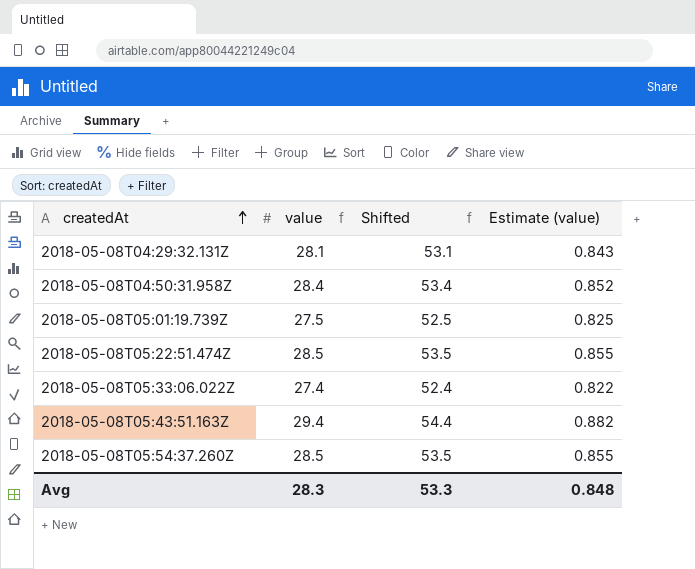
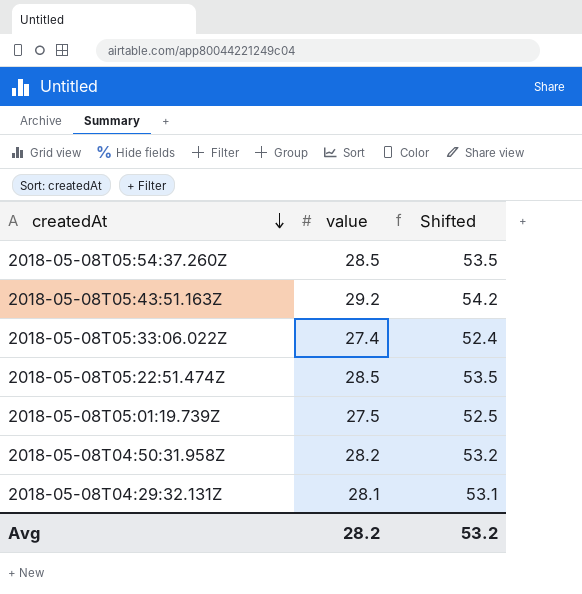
row order: createdAt ascending -> createdAt descending
column Estimate (value) | formula: [value] * 0.03 -> none
2018-05-08T05:43:51.163Z | value: 29.4 -> 29.2
2018-05-08T05:43:51.163Z | Shifted: 54.4 -> 54.2
2018-05-08T04:50:31.958Z | value: 28.4 -> 28.2
2018-05-08T04:50:31.958Z | Shifted: 53.4 -> 53.2
Avg | value: 28.3 -> 28.2
Avg | Shifted: 53.3 -> 53.2

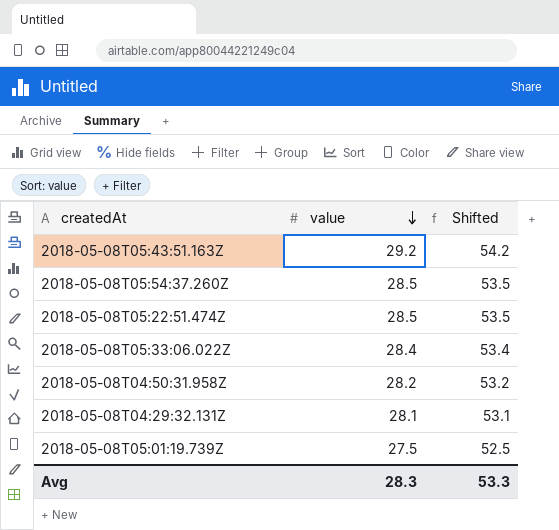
row order: createdAt descending -> value descending
2018-05-08T05:33:06.022Z | value: 27.4 -> 28.4
2018-05-08T05:33:06.022Z | Shifted: 52.4 -> 53.4
Avg | value: 28.2 -> 28.3
Avg | Shifted: 53.2 -> 53.3

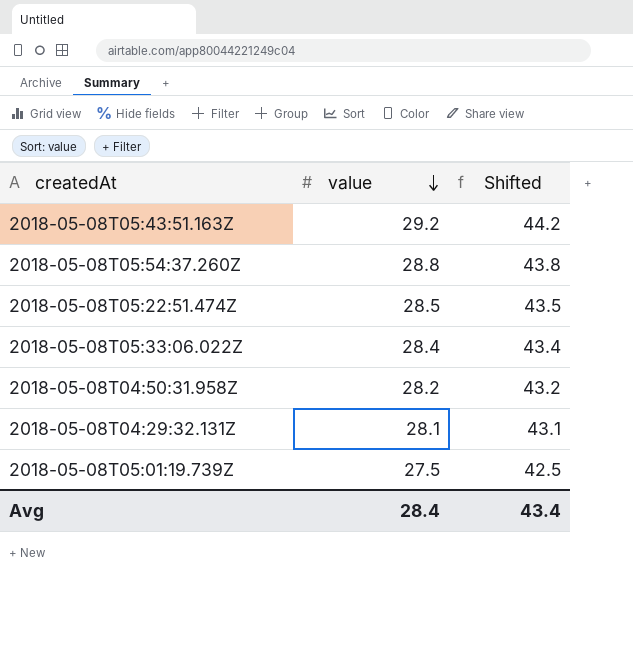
column Shifted | formula: [value] + 25 -> [value] + 15
2018-05-08T05:54:37.260Z | value: 28.5 -> 28.8
Avg | value: 28.3 -> 28.4
Avg | Shifted: 53.3 -> 43.4

